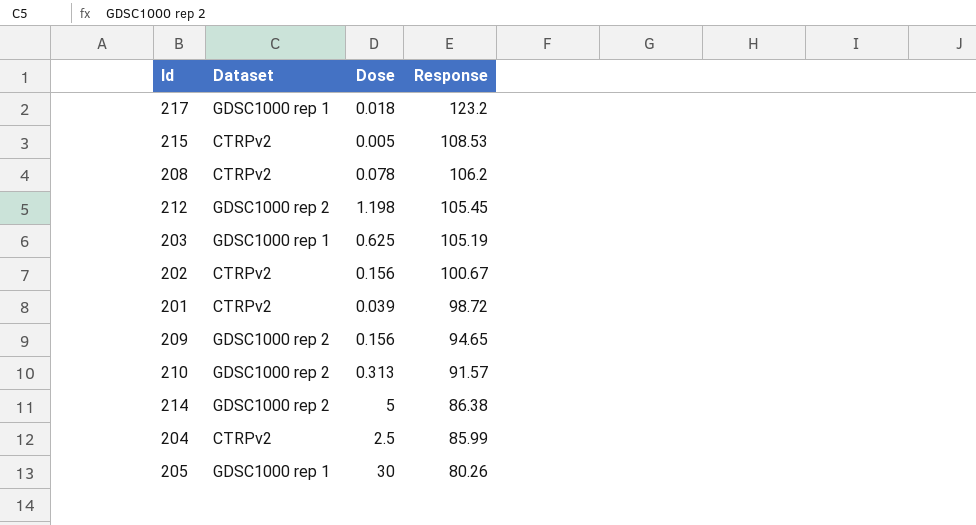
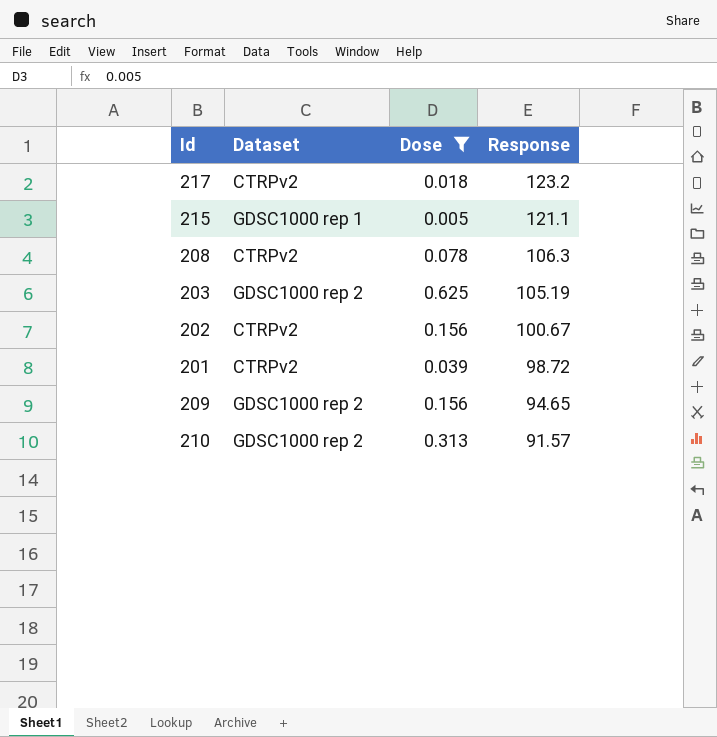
filter: none -> Dose <= 0.625
217 | Dataset: GDSC1000 rep 1 -> CTRPv2
215 | Dataset: CTRPv2 -> GDSC1000 rep 1
215 | Response: 108.53 -> 121.1
208 | Response: 106.2 -> 106.3
203 | Dataset: GDSC1000 rep 1 -> GDSC1000 rep 2

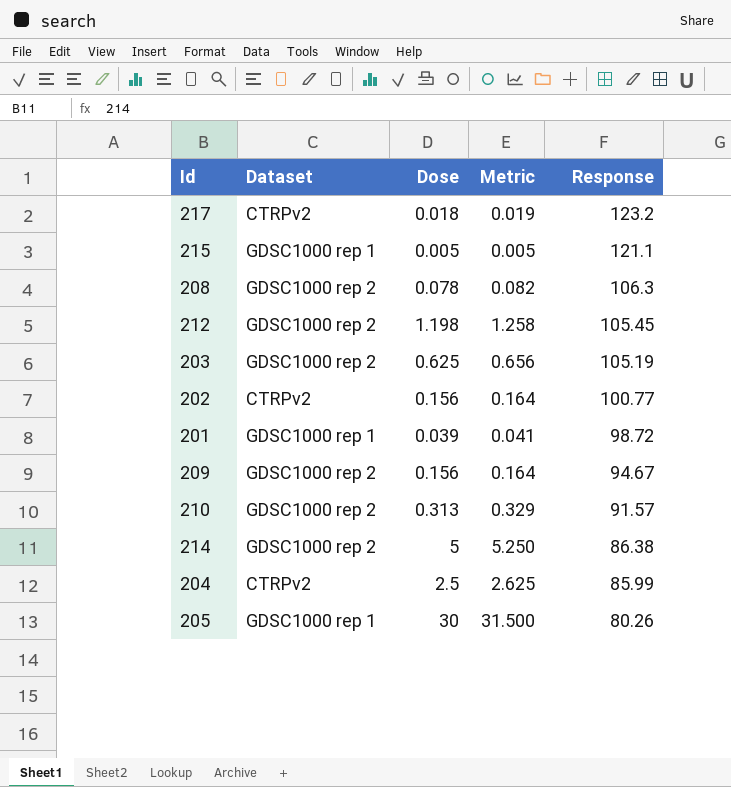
filter: Dose <= 0.625 -> none
column Metric | formula: none -> [Dose] * 1.05
208 | Dataset: CTRPv2 -> GDSC1000 rep 2
202 | Response: 100.67 -> 100.77
201 | Dataset: CTRPv2 -> GDSC1000 rep 1
209 | Response: 94.65 -> 94.67

